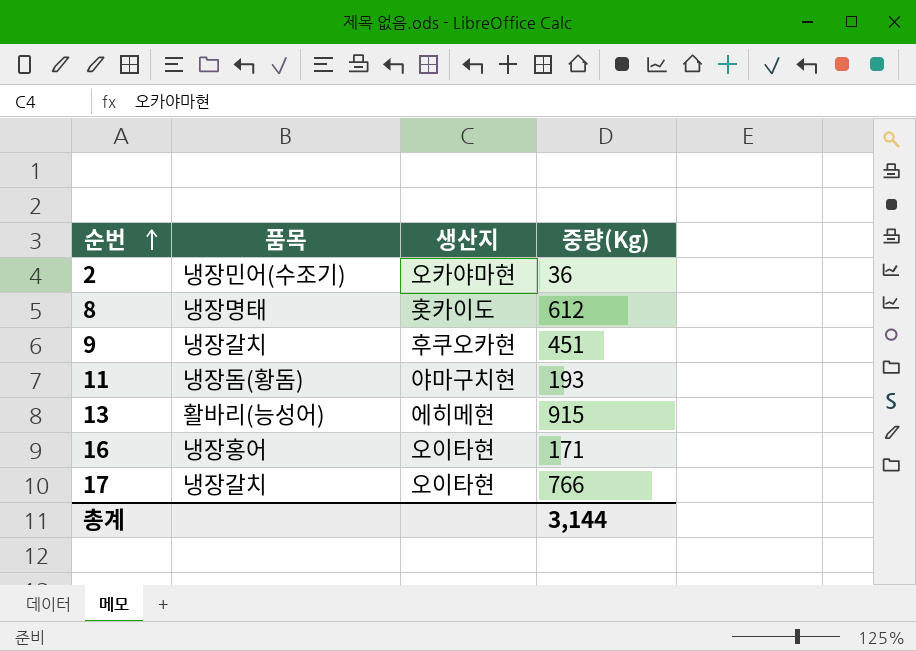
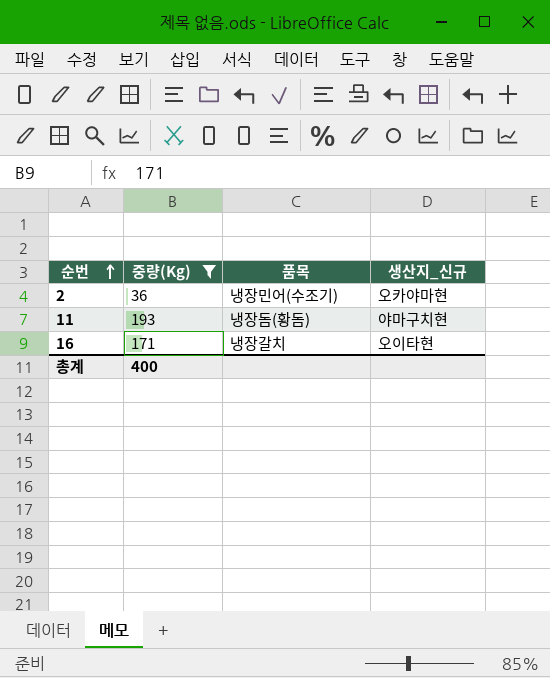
filter: none -> 중량(Kg) <= 193
column 중량(Kg) | position: 4 -> 2
column name: 생산지 -> 생산지_신규
16 | 품목: 냉장홍어 -> 냉장갈치
총계 | 중량(Kg): 3,144 -> 400

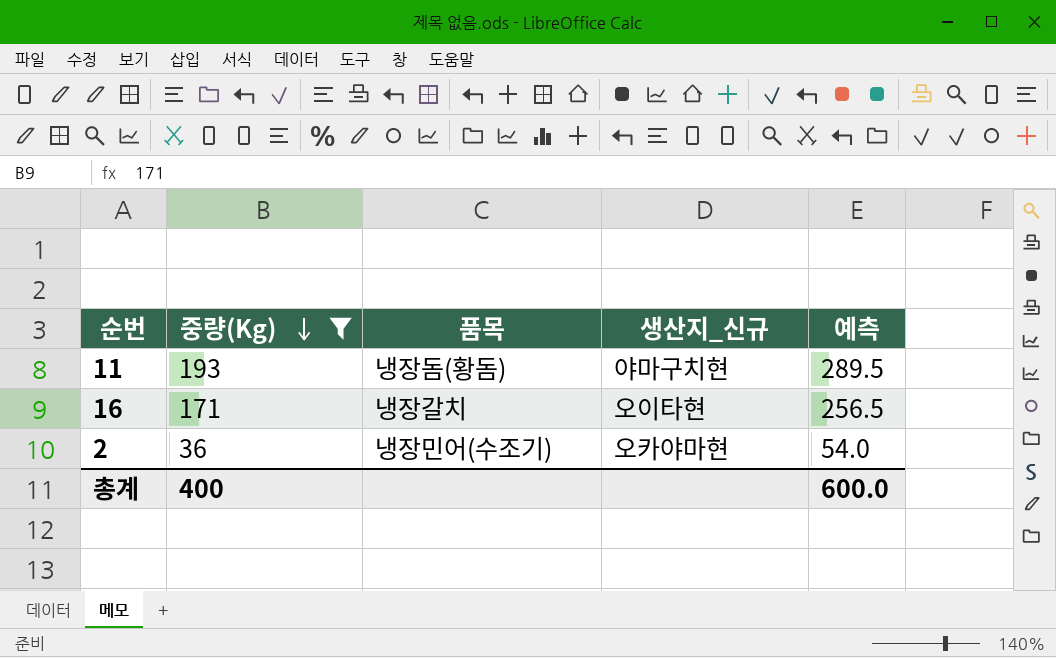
row order: 순번 ascending -> 중량(Kg) descending
column 예측 | formula: none -> [중량(Kg)] * 1.5

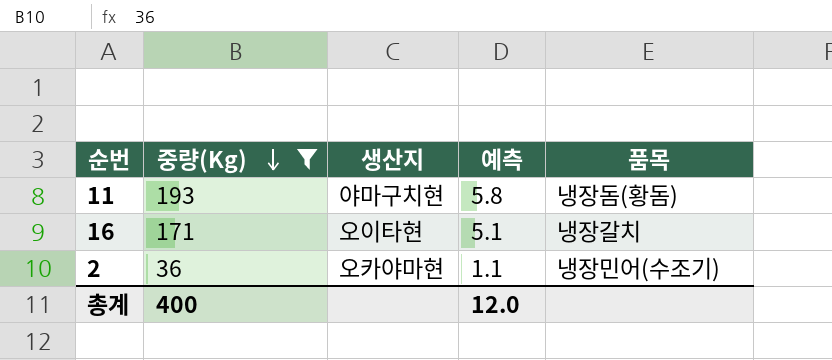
column name: 생산지_신규 -> 생산지
column 예측 | formula: [중량(Kg)] * 1.5 -> [중량(Kg)] * 0.03
column 품목 | position: 3 -> 5
총계 | 예측: 600.0 -> 12.0

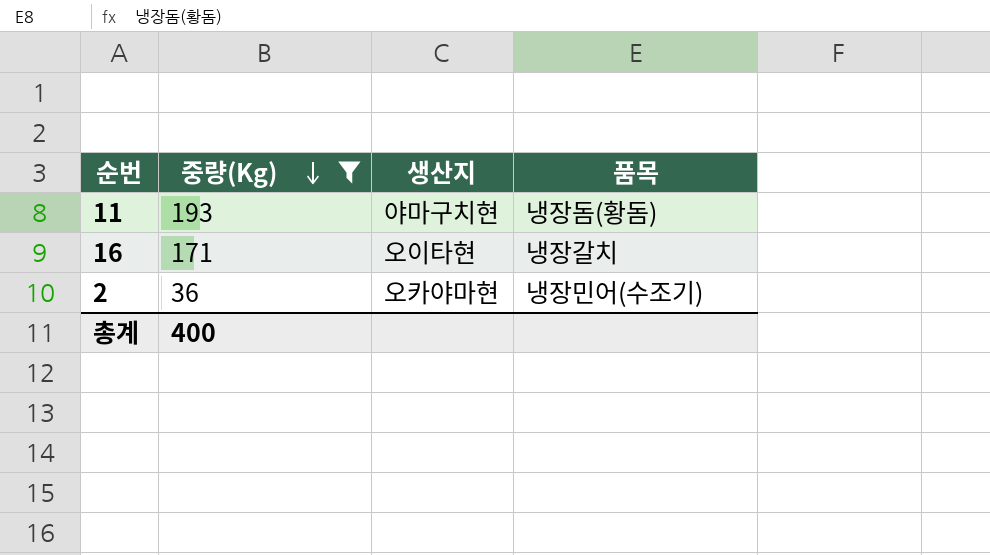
column 예측 | formula: [중량(Kg)] * 0.03 -> none

